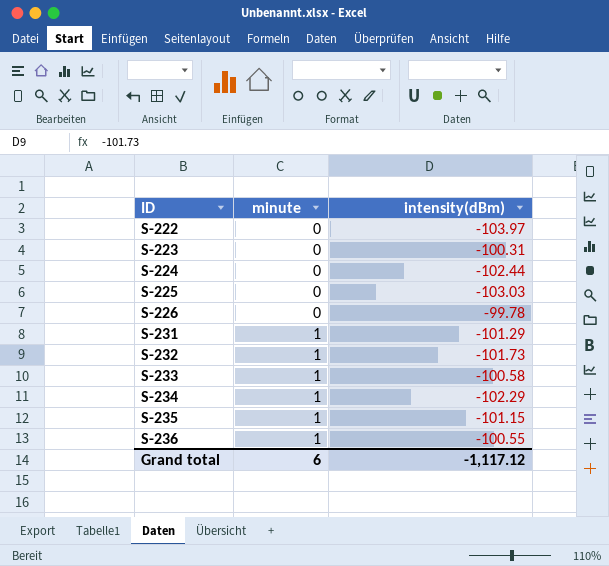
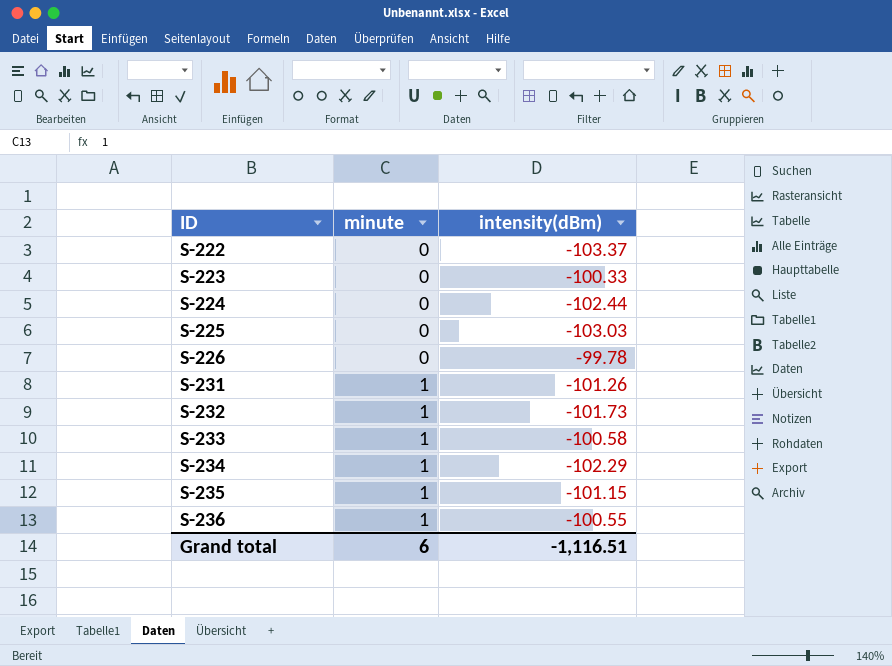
S-222 | intensity(dBm): -103.97 -> -103.37
S-223 | intensity(dBm): -100.31 -> -100.33
S-231 | intensity(dBm): -101.29 -> -101.26
Grand total | intensity(dBm): -1,117.12 -> -1,116.51

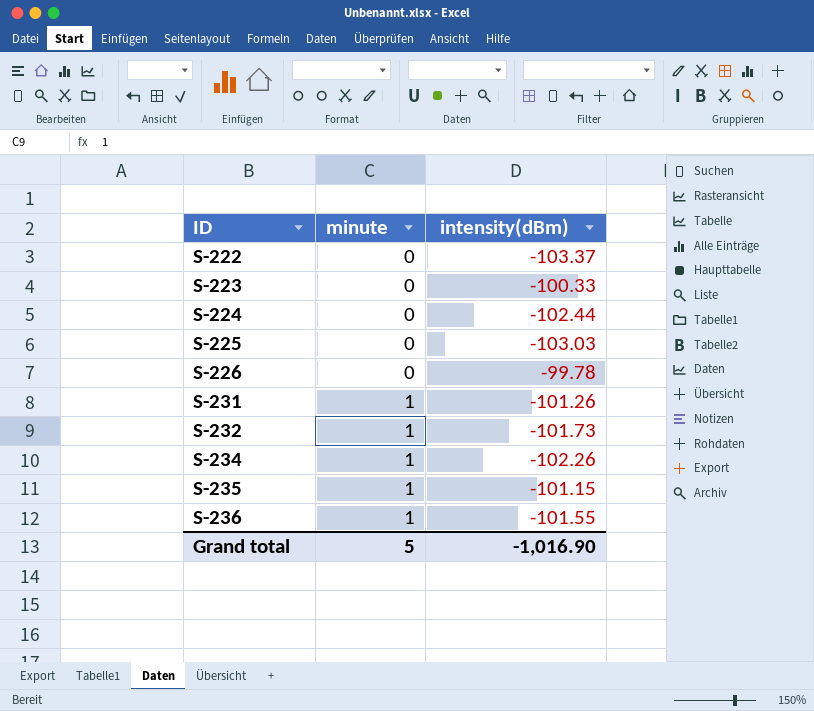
row S-233: 1 | -100.58 -> none
S-234 | intensity(dBm): -102.29 -> -102.26
S-236 | intensity(dBm): -100.55 -> -101.55
Grand total | minute: 6 -> 5
Grand total | intensity(dBm): -1,116.51 -> -1,016.90

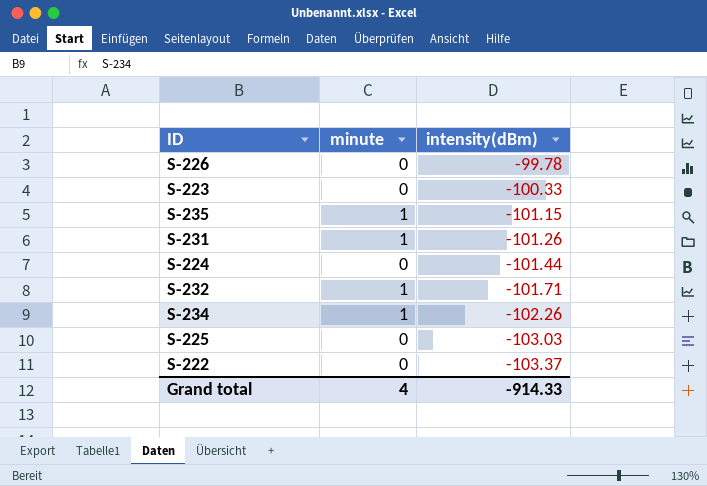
row order: ID ascending -> intensity(dBm) descending
row S-236: 1 | -101.55 -> none
S-224 | intensity(dBm): -102.44 -> -101.44
S-232 | intensity(dBm): -101.73 -> -101.71
Grand total | minute: 5 -> 4
Grand total | intensity(dBm): -1,016.90 -> -914.33

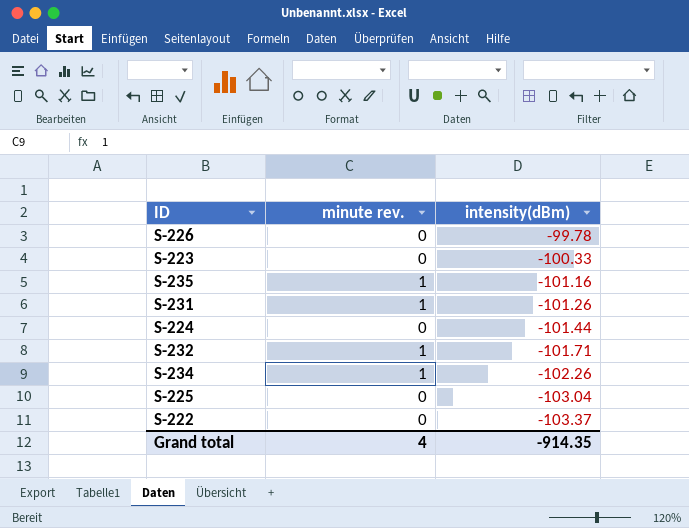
column name: minute -> minute rev.
S-235 | intensity(dBm): -101.15 -> -101.16
S-225 | intensity(dBm): -103.03 -> -103.04
Grand total | intensity(dBm): -914.33 -> -914.35

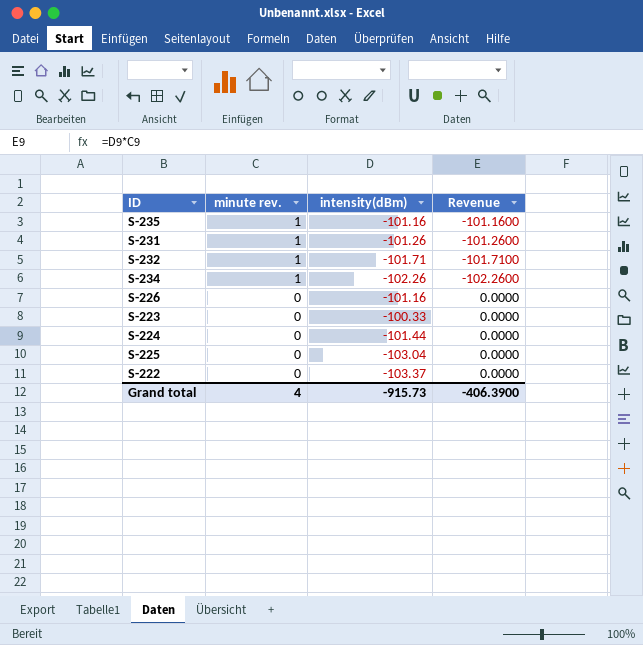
row order: intensity(dBm) descending -> minute rev. descending
column Revenue | formula: none -> [minute rev.] * [intensity(dBm)]
S-226 | intensity(dBm): -99.78 -> -101.16
Grand total | intensity(dBm): -914.35 -> -915.73

